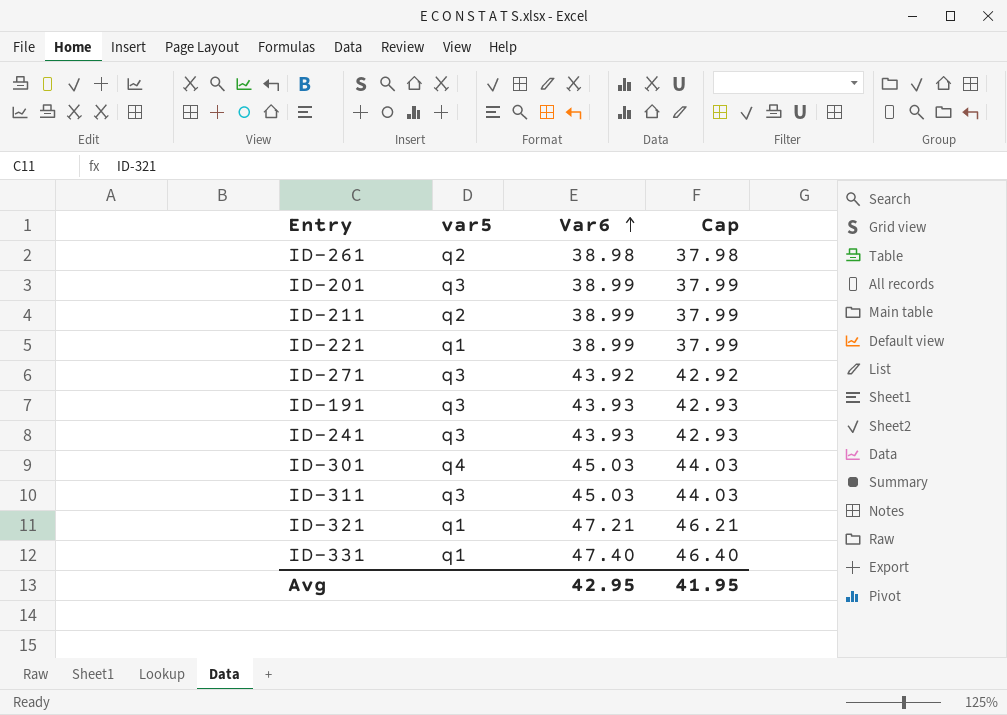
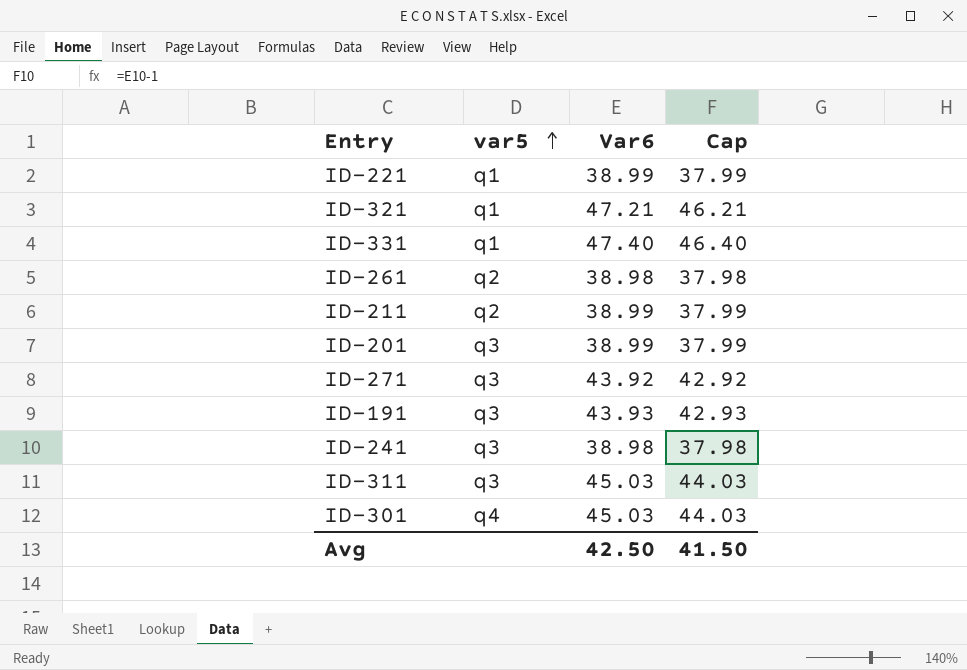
row order: Var6 ascending -> var5 ascending
ID-241 | Var6: 43.93 -> 38.98
ID-241 | Cap: 42.93 -> 37.98
Avg | Var6: 42.95 -> 42.50
Avg | Cap: 41.95 -> 41.50

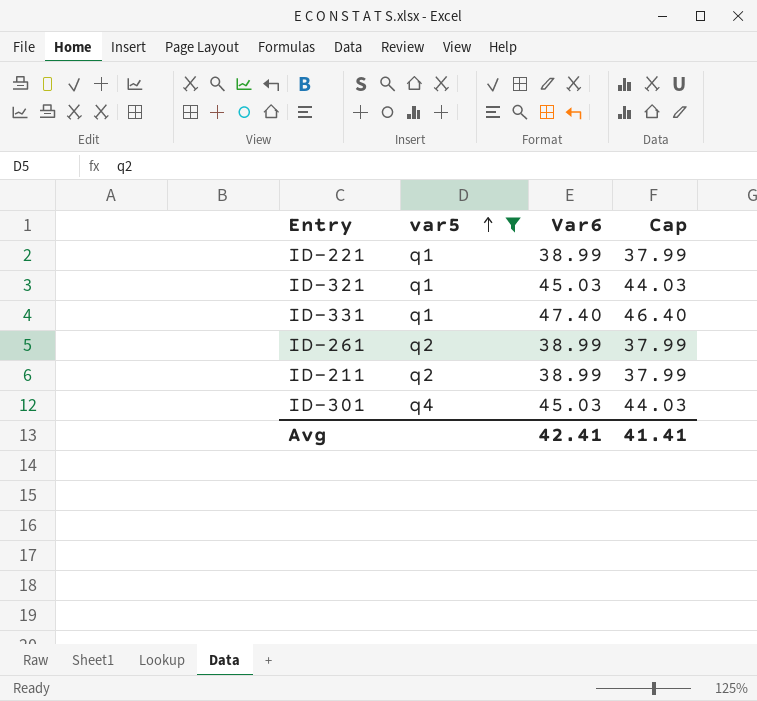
filter: none -> var5 != q3
ID-321 | Var6: 47.21 -> 45.03
ID-321 | Cap: 46.21 -> 44.03
ID-261 | Var6: 38.98 -> 38.99
ID-261 | Cap: 37.98 -> 37.99
Avg | Var6: 42.50 -> 42.41
Avg | Cap: 41.50 -> 41.41

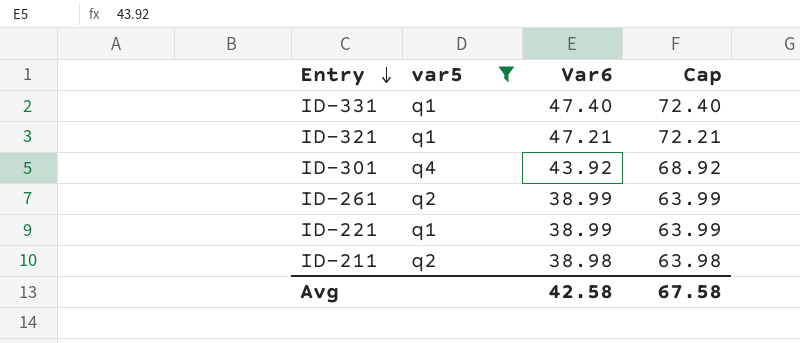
row order: var5 ascending -> Entry descending
column Cap | formula: [Var6] - 1 -> [Var6] + 25
ID-321 | Var6: 45.03 -> 47.21
ID-301 | Var6: 45.03 -> 43.92
ID-211 | Var6: 38.99 -> 38.98
Avg | Var6: 42.41 -> 42.58
Avg | Cap: 41.41 -> 67.58

